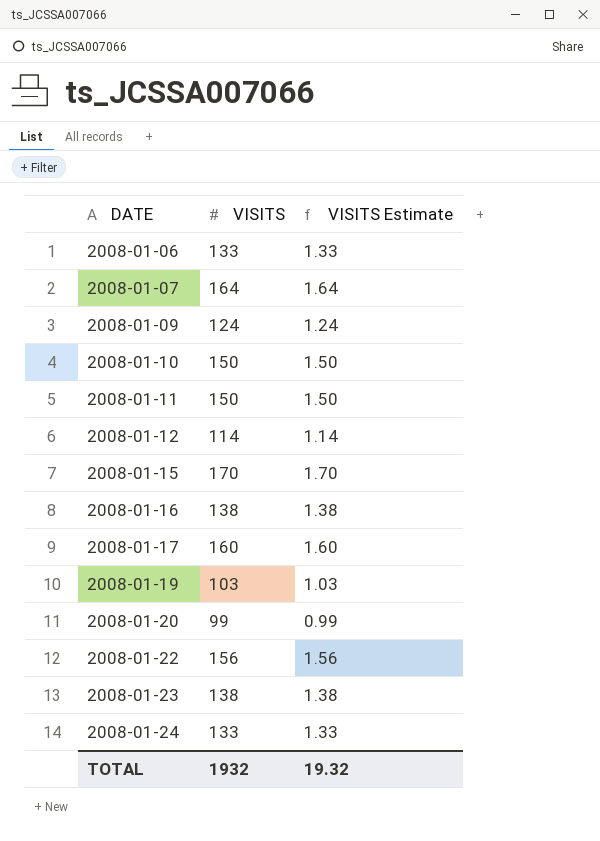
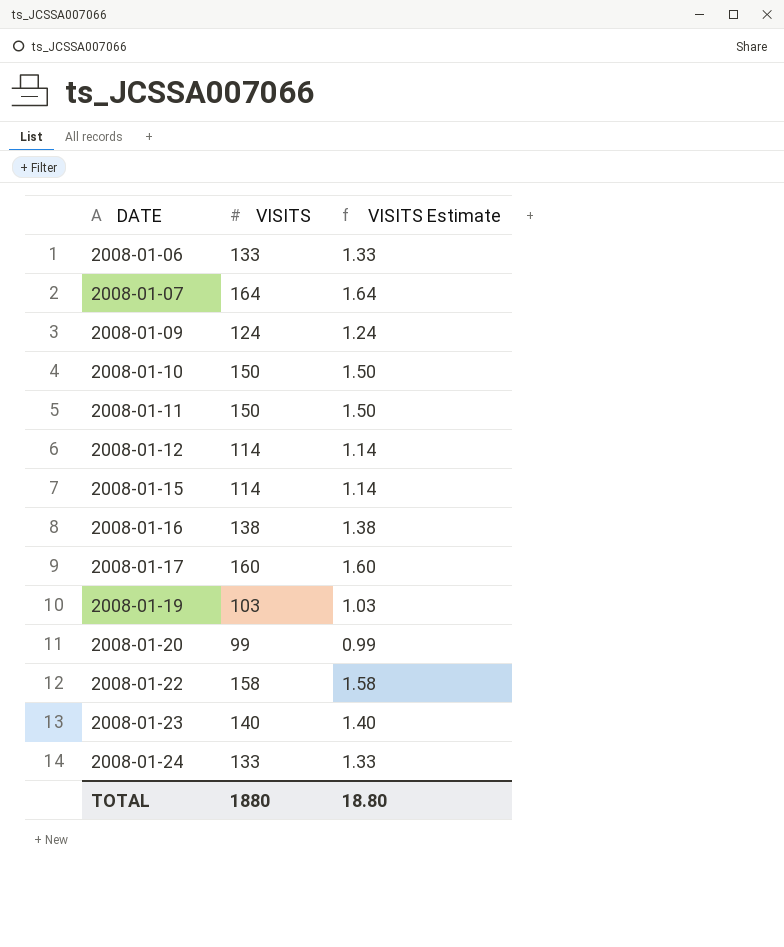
2008-01-15 | VISITS: 170 -> 114
2008-01-15 | VISITS Estimate: 1.70 -> 1.14
2008-01-22 | VISITS: 156 -> 158
2008-01-22 | VISITS Estimate: 1.56 -> 1.58
2008-01-23 | VISITS: 138 -> 140
2008-01-23 | VISITS Estimate: 1.38 -> 1.40
TOTAL | VISITS: 1932 -> 1880
TOTAL | VISITS Estimate: 19.32 -> 18.80

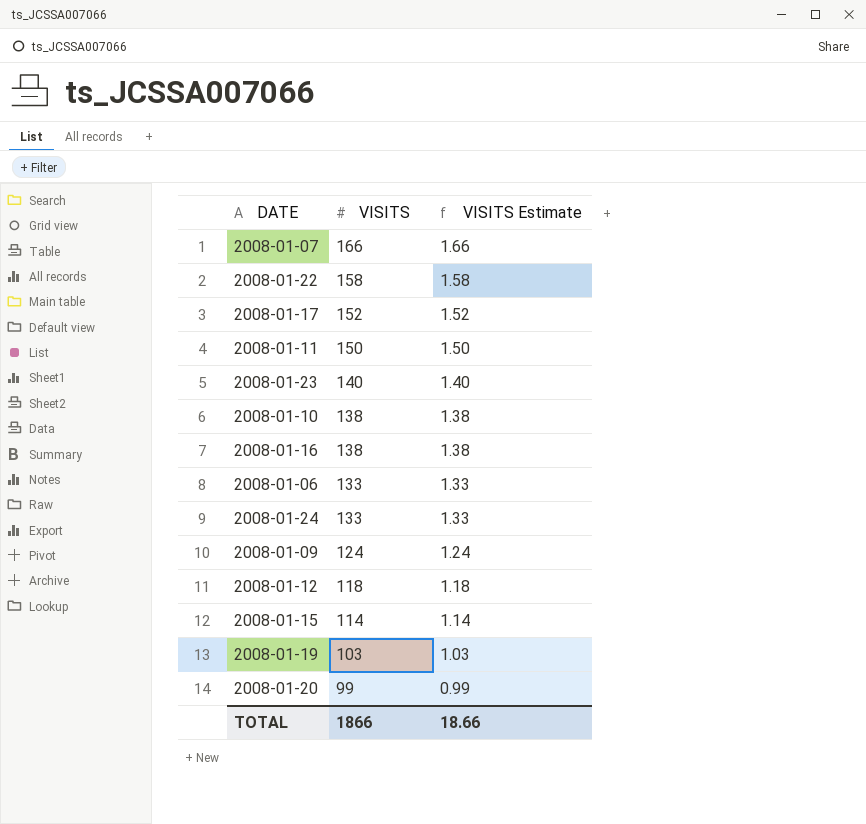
row order: DATE ascending -> VISITS descending
2008-01-07 | VISITS: 164 -> 166
2008-01-07 | VISITS Estimate: 1.64 -> 1.66
2008-01-17 | VISITS: 160 -> 152
2008-01-17 | VISITS Estimate: 1.60 -> 1.52
2008-01-10 | VISITS: 150 -> 138
2008-01-10 | VISITS Estimate: 1.50 -> 1.38
2008-01-12 | VISITS: 114 -> 118
2008-01-12 | VISITS Estimate: 1.14 -> 1.18
TOTAL | VISITS: 1880 -> 1866
TOTAL | VISITS Estimate: 18.80 -> 18.66

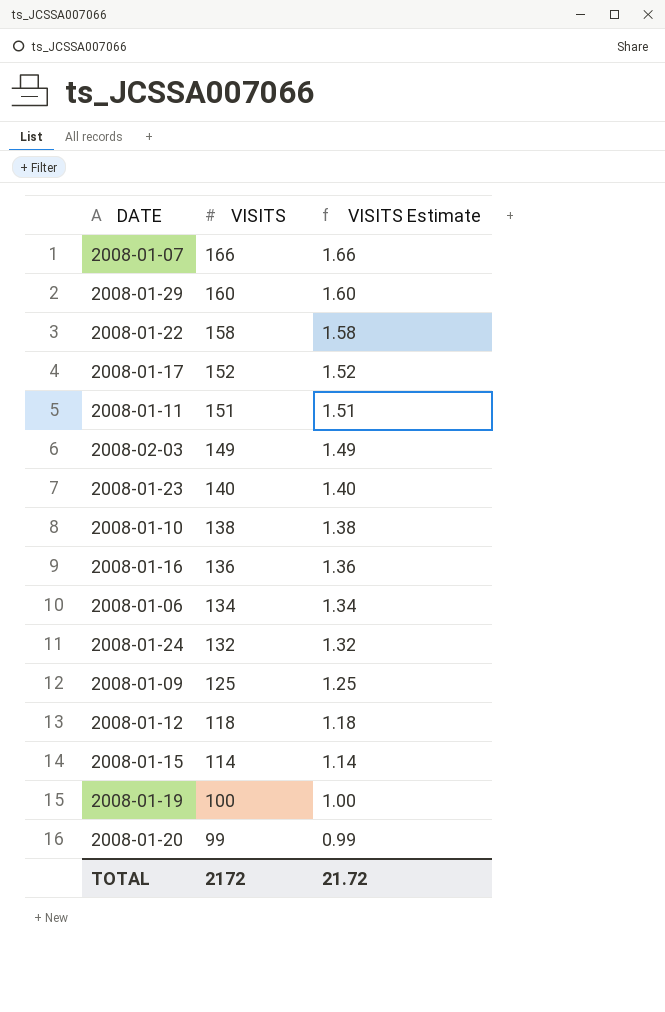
row 2008-01-29: none -> 160 | 1.60
2008-01-11 | VISITS: 150 -> 151
2008-01-11 | VISITS Estimate: 1.50 -> 1.51
row 2008-02-03: none -> 149 | 1.49
2008-01-16 | VISITS: 138 -> 136
2008-01-16 | VISITS Estimate: 1.38 -> 1.36
2008-01-06 | VISITS: 133 -> 134
2008-01-06 | VISITS Estimate: 1.33 -> 1.34
2008-01-24 | VISITS: 133 -> 132
2008-01-24 | VISITS Estimate: 1.33 -> 1.32
2008-01-09 | VISITS: 124 -> 125
2008-01-09 | VISITS Estimate: 1.24 -> 1.25
2008-01-19 | VISITS: 103 -> 100
2008-01-19 | VISITS Estimate: 1.03 -> 1.00
TOTAL | VISITS: 1866 -> 2172
TOTAL | VISITS Estimate: 18.66 -> 21.72

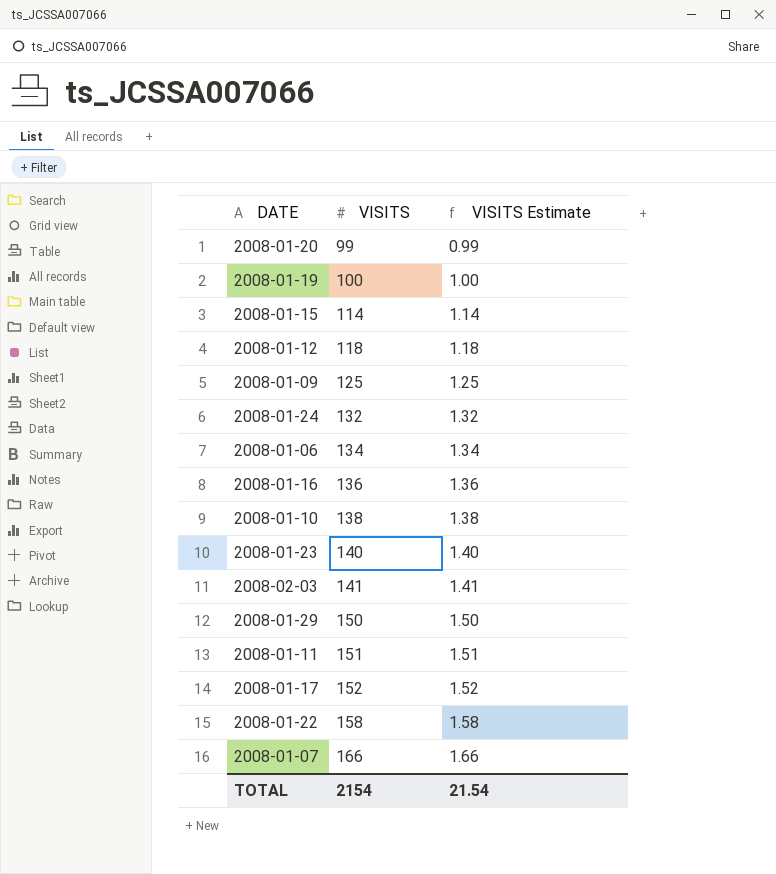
row order: VISITS descending -> VISITS ascending
2008-02-03 | VISITS: 149 -> 141
2008-02-03 | VISITS Estimate: 1.49 -> 1.41
2008-01-29 | VISITS: 160 -> 150
2008-01-29 | VISITS Estimate: 1.60 -> 1.50
TOTAL | VISITS: 2172 -> 2154
TOTAL | VISITS Estimate: 21.72 -> 21.54

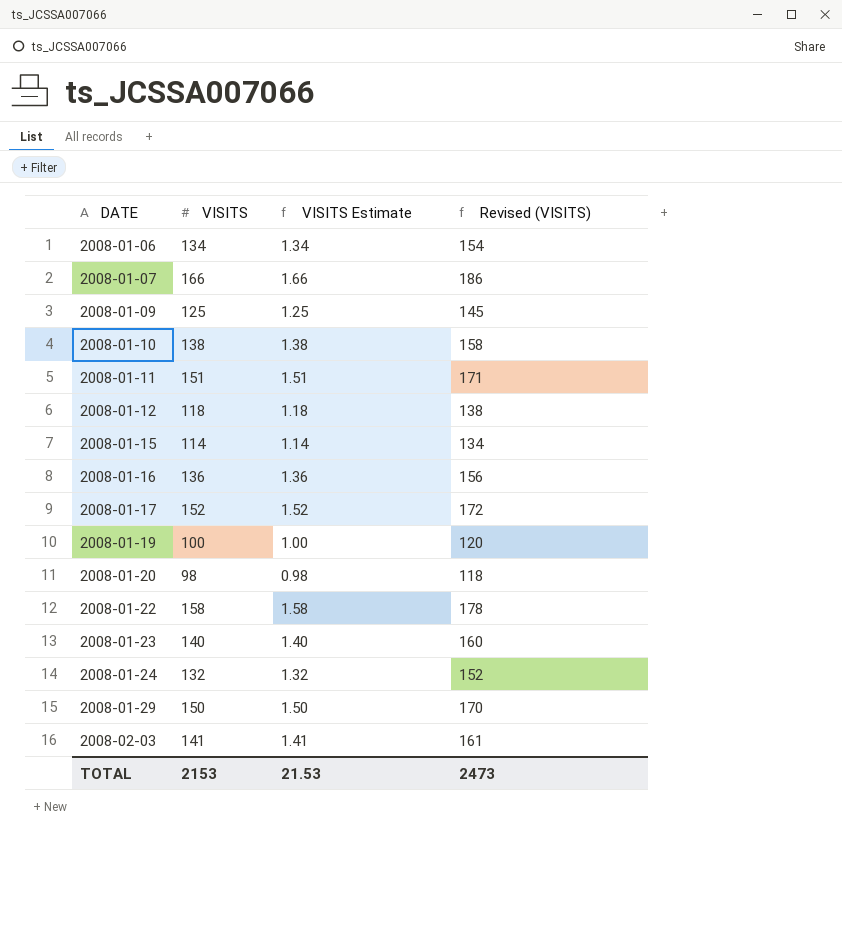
row order: VISITS ascending -> DATE ascending
column Revised (VISITS) | formula: none -> [VISITS] + 20
2008-01-20 | VISITS: 99 -> 98
2008-01-20 | VISITS Estimate: 0.99 -> 0.98
TOTAL | VISITS: 2154 -> 2153
TOTAL | VISITS Estimate: 21.54 -> 21.53

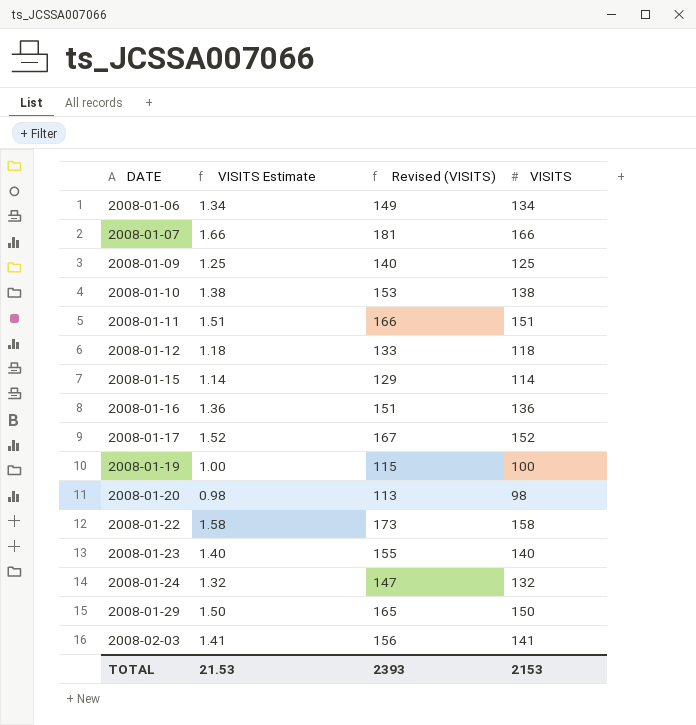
column Revised (VISITS) | formula: [VISITS] + 20 -> [VISITS] + 15
column VISITS | position: 2 -> 4
TOTAL | Revised (VISITS): 2473 -> 2393

